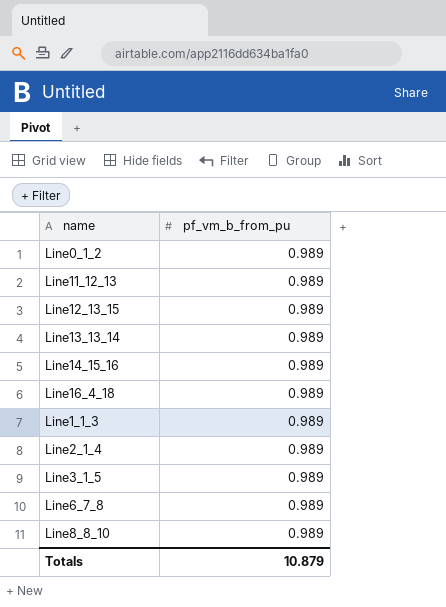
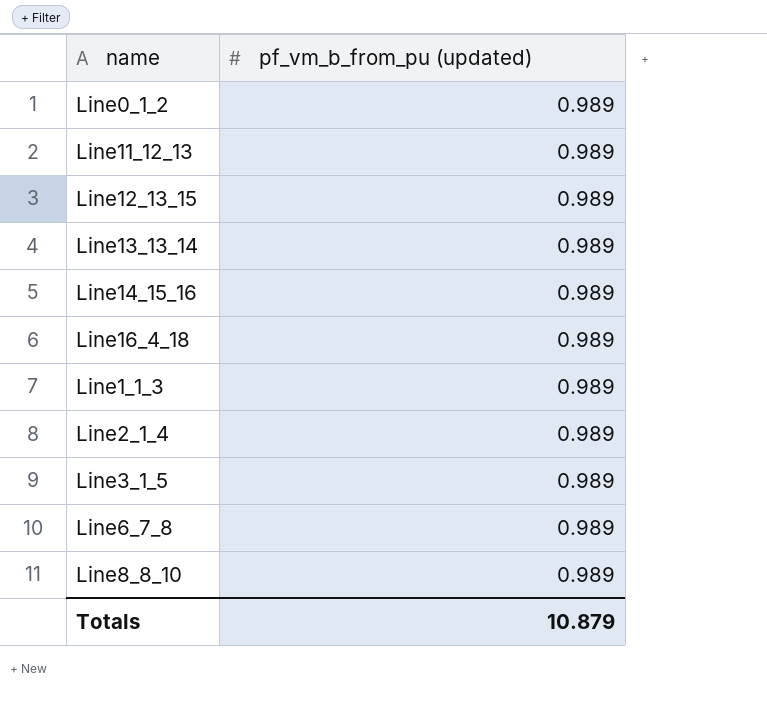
column name: pf_vm_b_from_pu -> pf_vm_b_from_pu (updated)

